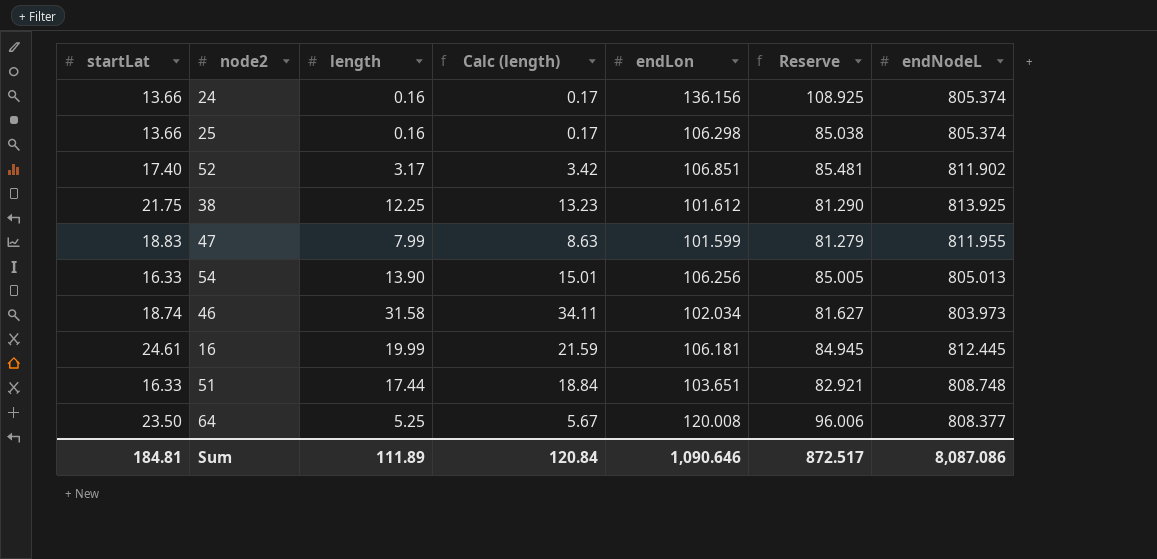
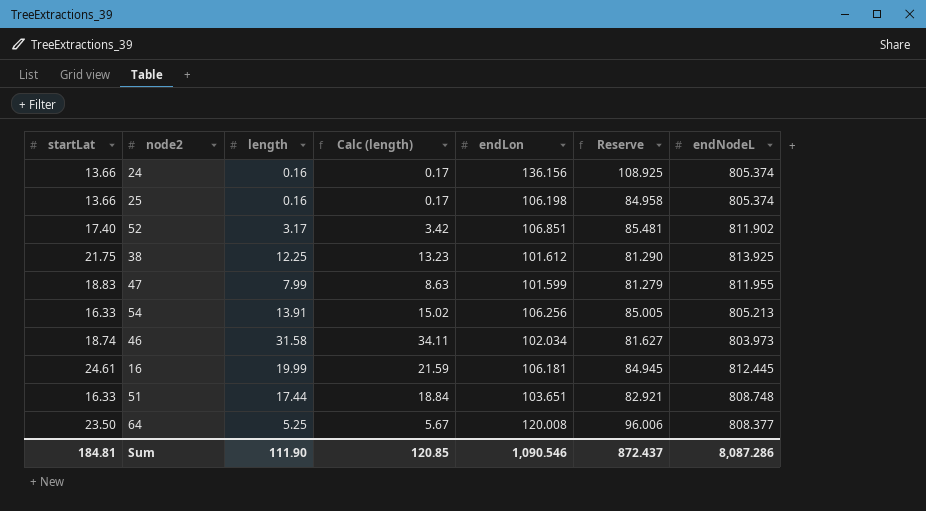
25 | endLon: 106.298 -> 106.198
25 | Reserve: 85.038 -> 84.958
54 | length: 13.90 -> 13.91
54 | Calc (length): 15.01 -> 15.02
54 | endNodeL: 805.013 -> 805.213
Sum | length: 111.89 -> 111.90
Sum | Calc (length): 120.84 -> 120.85
Sum | endLon: 1,090.646 -> 1,090.546
Sum | Reserve: 872.517 -> 872.437
Sum | endNodeL: 8,087.086 -> 8,087.286

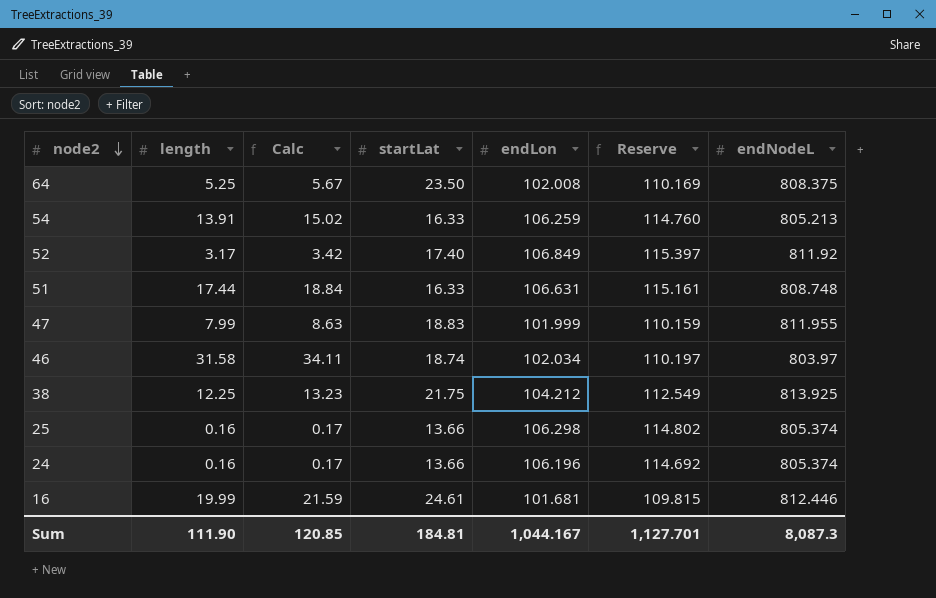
row order: none -> node2 descending
column name: Calc (length) -> Calc
column startLat | position: 1 -> 4
column Reserve | formula: [endLon] * 0.8 -> [endLon] * 1.08
64 | endLon: 120.008 -> 102.008
64 | endNodeL: 808.377 -> 808.375
54 | endLon: 106.256 -> 106.259
52 | endLon: 106.851 -> 106.849
52 | endNodeL: 811.902 -> 811.92
51 | endLon: 103.651 -> 106.631
47 | endLon: 101.599 -> 101.999
46 | endNodeL: 803.973 -> 803.97
38 | endLon: 101.612 -> 104.212
25 | endLon: 106.198 -> 106.298
24 | endLon: 136.156 -> 106.196
16 | endLon: 106.181 -> 101.681
16 | endNodeL: 812.445 -> 812.446
Sum | endLon: 1,090.546 -> 1,044.167
Sum | Reserve: 872.437 -> 1,127.701
Sum | endNodeL: 8,087.286 -> 8,087.3

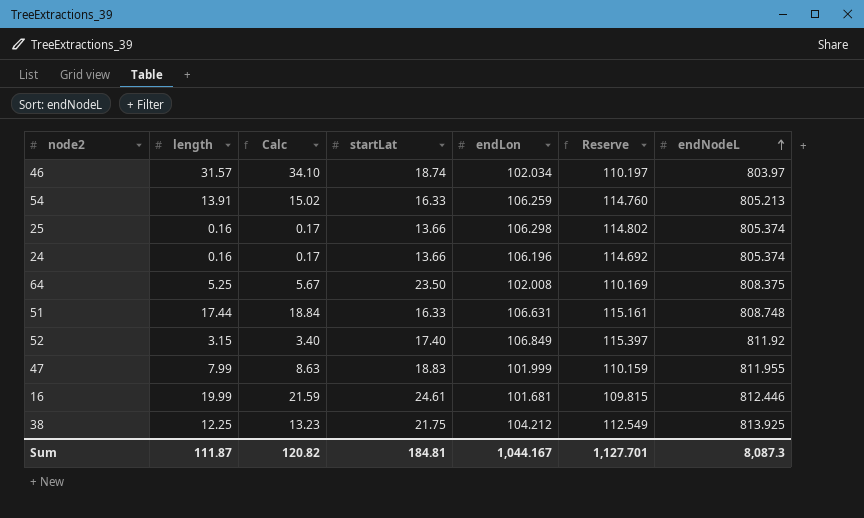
row order: node2 descending -> endNodeL ascending
46 | length: 31.58 -> 31.57
46 | Calc: 34.11 -> 34.10
52 | length: 3.17 -> 3.15
52 | Calc: 3.42 -> 3.40
Sum | length: 111.90 -> 111.87
Sum | Calc: 120.85 -> 120.82

